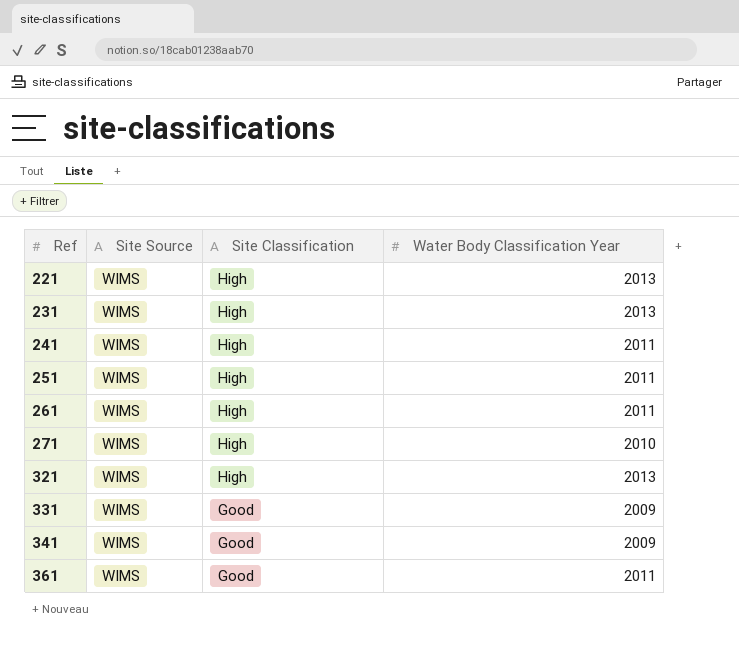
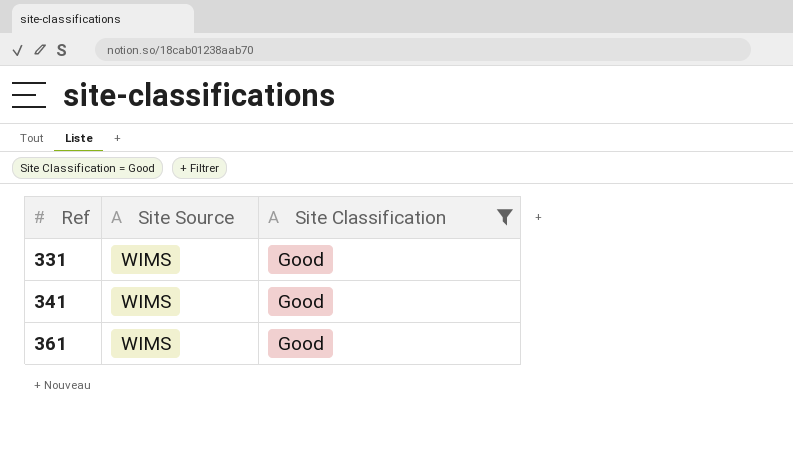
filter: none -> Site Classification = Good
column Water Body Classification Year | position: 4 -> none

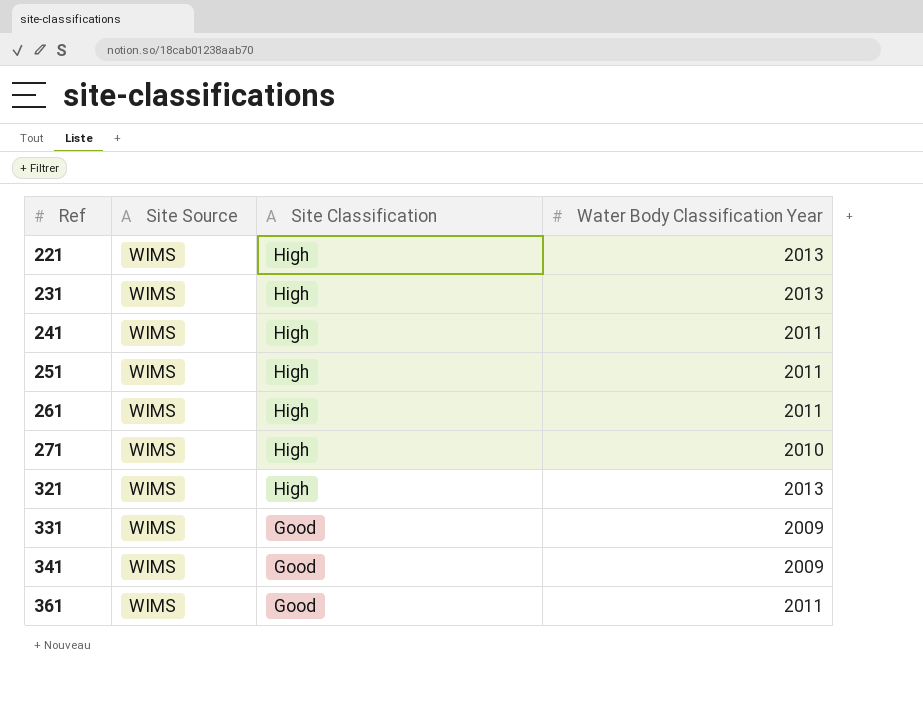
filter: Site Classification = Good -> none
column Water Body Classification Year | position: none -> 4

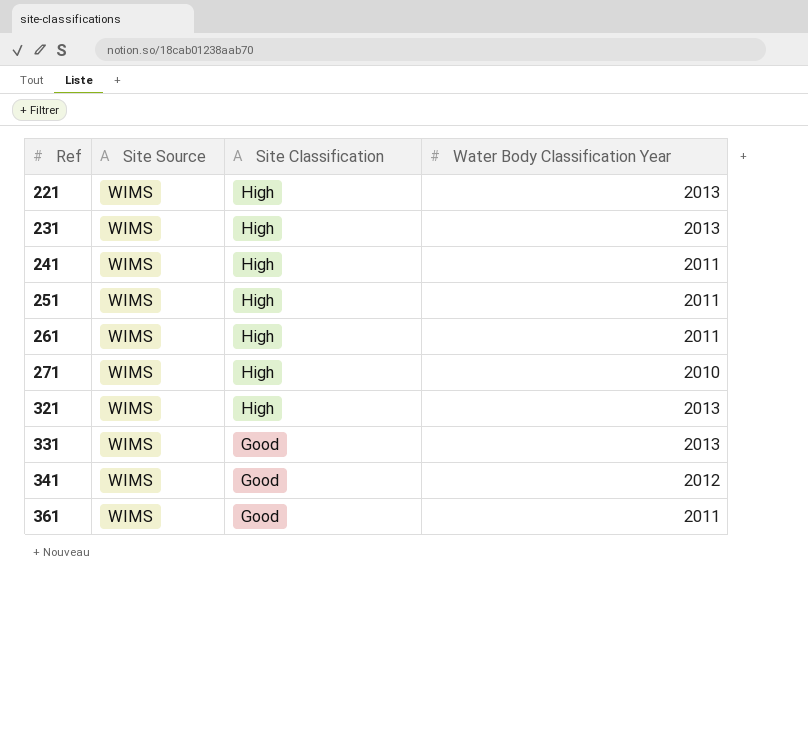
331 | Water Body Classification Year: 2009 -> 2013
341 | Water Body Classification Year: 2009 -> 2012

